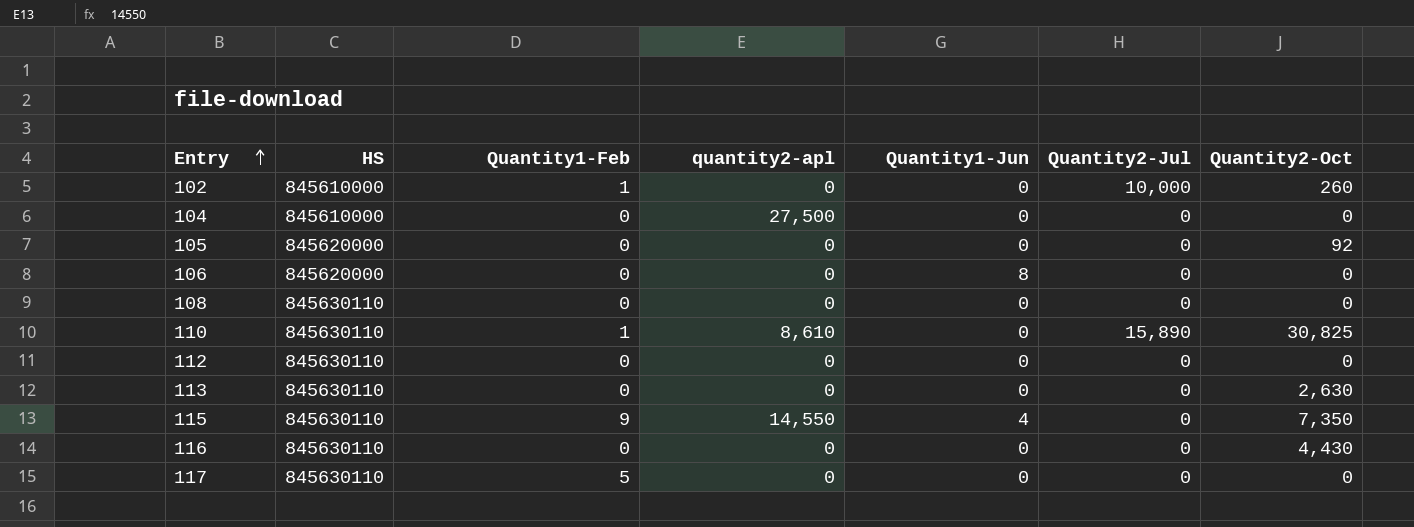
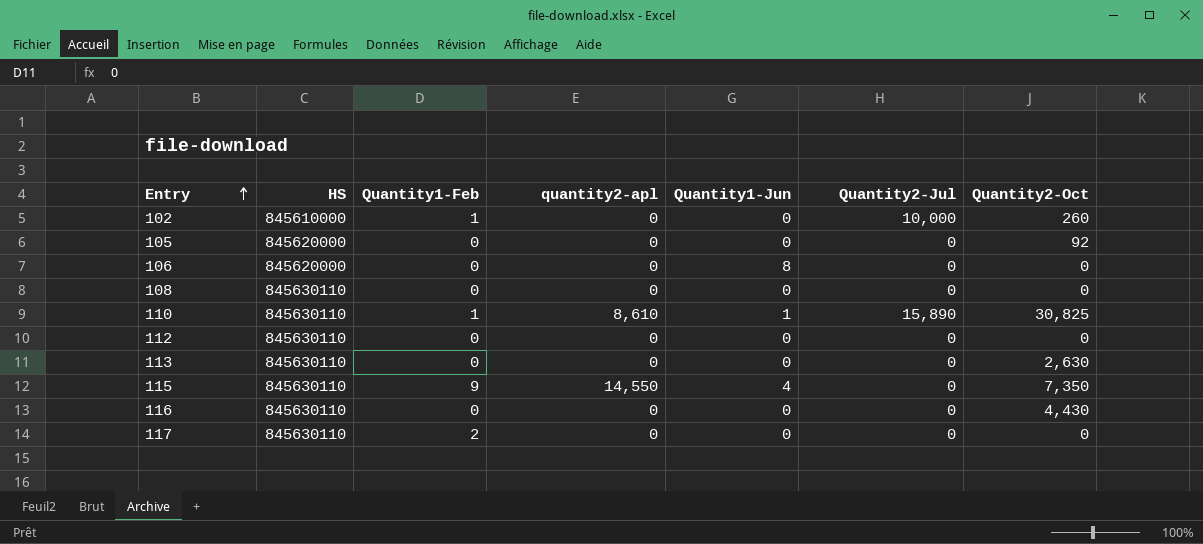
row 104: 845610000 | 0 | 27,500 | 0 | 0 | 0 -> none
110 | Quantity1-Jun: 0 -> 1
117 | Quantity1-Feb: 5 -> 2

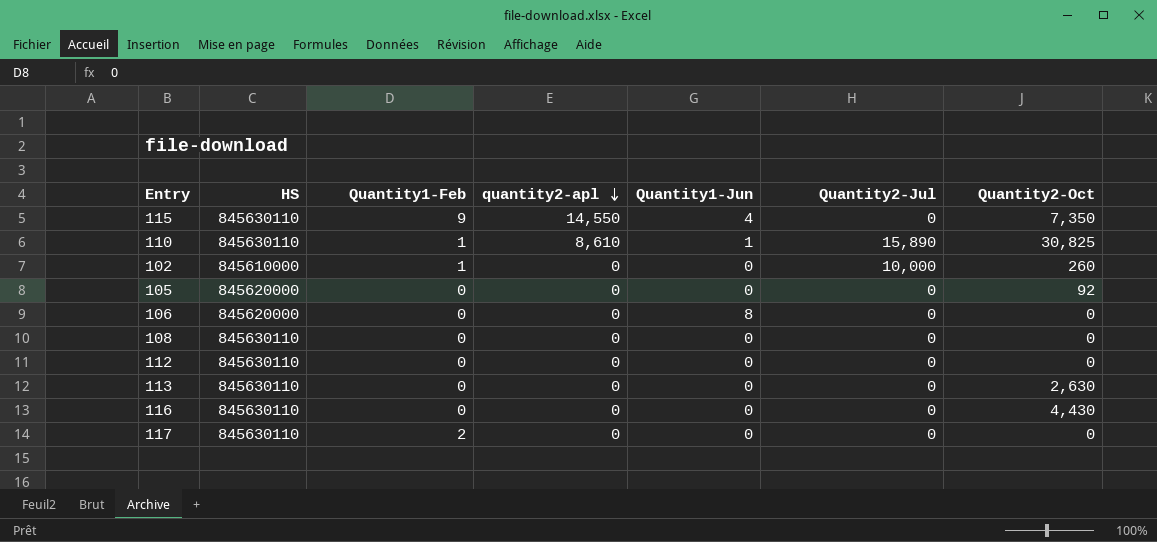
row order: Entry ascending -> quantity2-apl descending

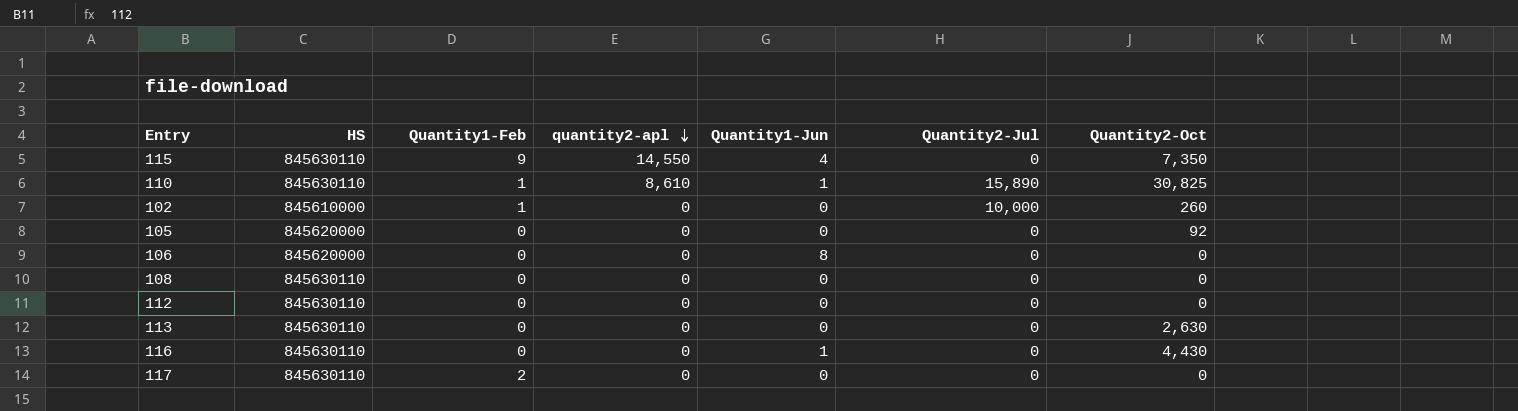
116 | Quantity1-Jun: 0 -> 1

